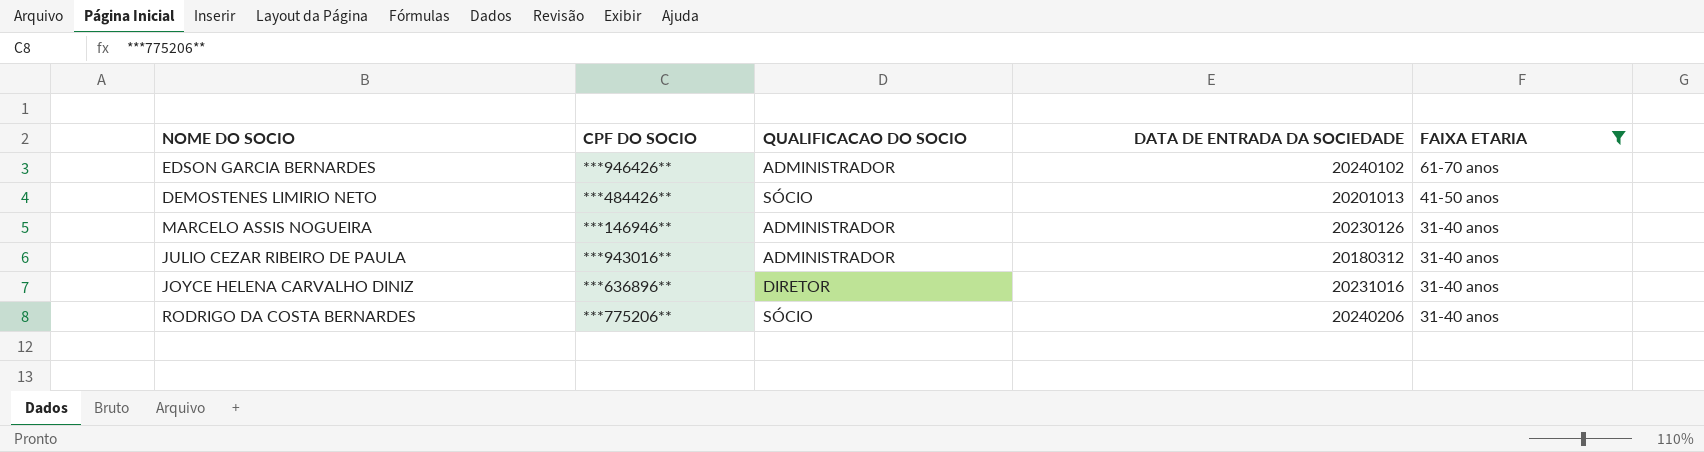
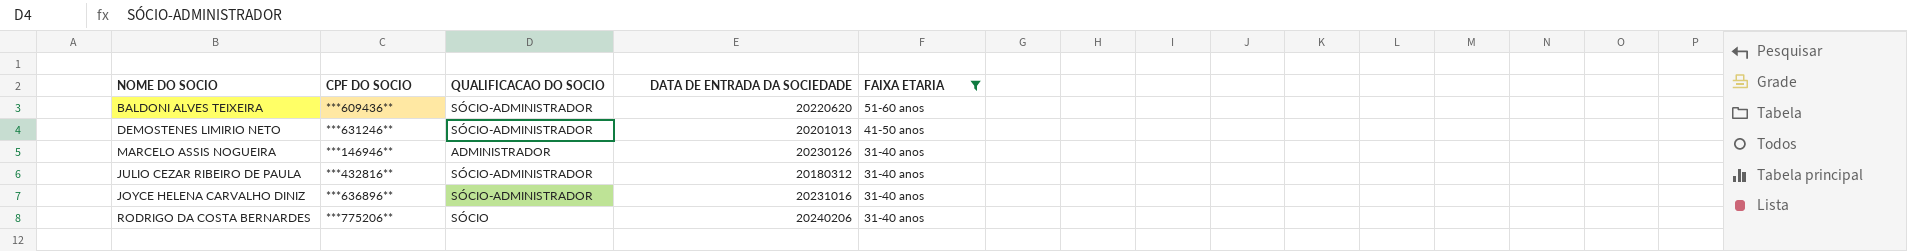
row EDSON GARCIA BERNARDES: ***946426** | ADMINISTRADOR | 20240102 | 61-70 anos -> none
row BALDONI ALVES TEIXEIRA: none -> ***609436** | SÓCIO-ADMINISTRADOR | 20220620 | 51-60 anos
DEMOSTENES LIMIRIO NETO | CPF DO SOCIO: ***484426** -> ***631246**
DEMOSTENES LIMIRIO NETO | QUALIFICACAO DO SOCIO: SÓCIO -> SÓCIO-ADMINISTRADOR
JULIO CEZAR RIBEIRO DE PAULA | CPF DO SOCIO: ***943016** -> ***432816**
JULIO CEZAR RIBEIRO DE PAULA | QUALIFICACAO DO SOCIO: ADMINISTRADOR -> SÓCIO-ADMINISTRADOR
JOYCE HELENA CARVALHO DINIZ | QUALIFICACAO DO SOCIO: DIRETOR -> SÓCIO-ADMINISTRADOR

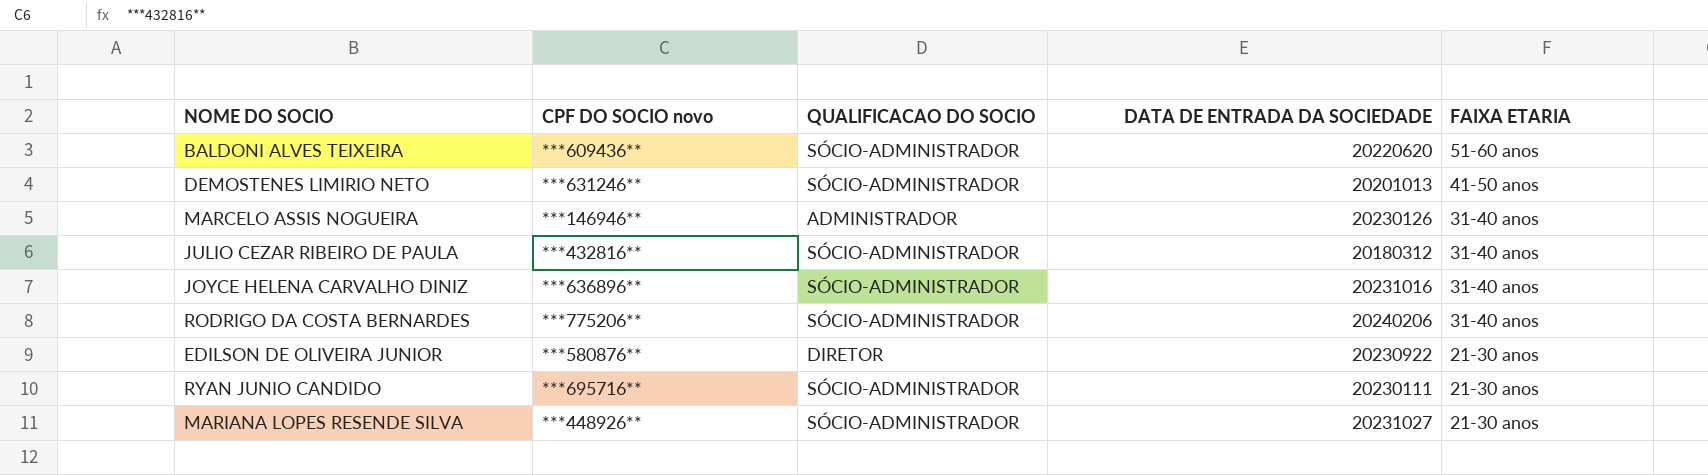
filter: FAIXA ETARIA != 21-30 anos -> none
column name: CPF DO SOCIO -> CPF DO SOCIO novo
RODRIGO DA COSTA BERNARDES | QUALIFICACAO DO SOCIO: SÓCIO -> SÓCIO-ADMINISTRADOR

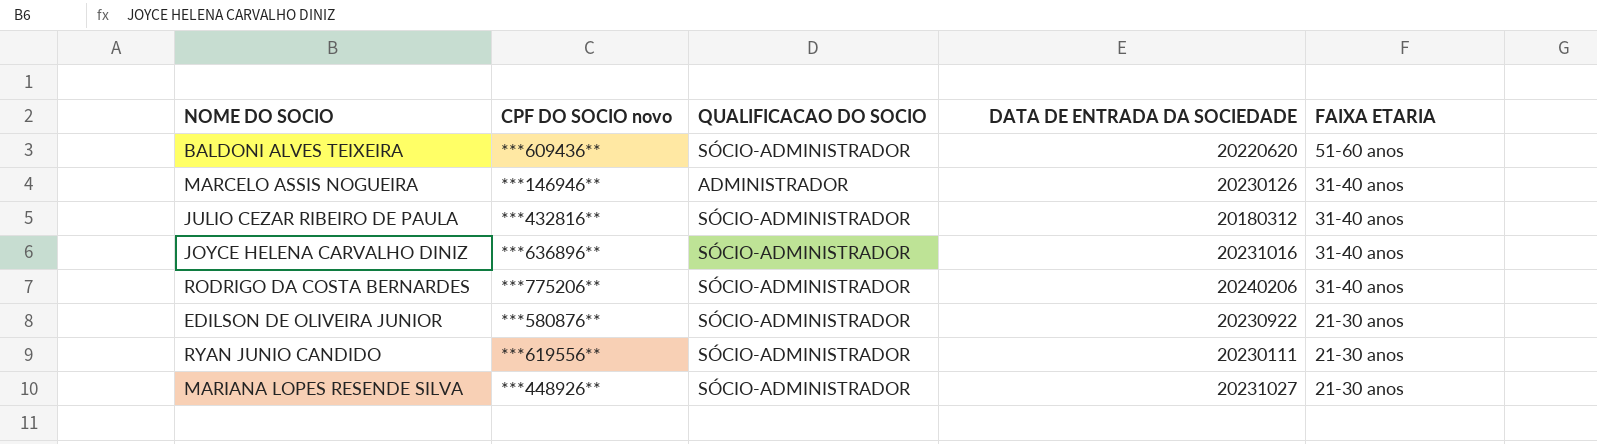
row DEMOSTENES LIMIRIO NETO: ***631246** | SÓCIO-ADMINISTRADOR | 20201013 | 41-50 anos -> none
EDILSON DE OLIVEIRA JUNIOR | QUALIFICACAO DO SOCIO: DIRETOR -> SÓCIO-ADMINISTRADOR
RYAN JUNIO CANDIDO | CPF DO SOCIO novo: ***695716** -> ***619556**

